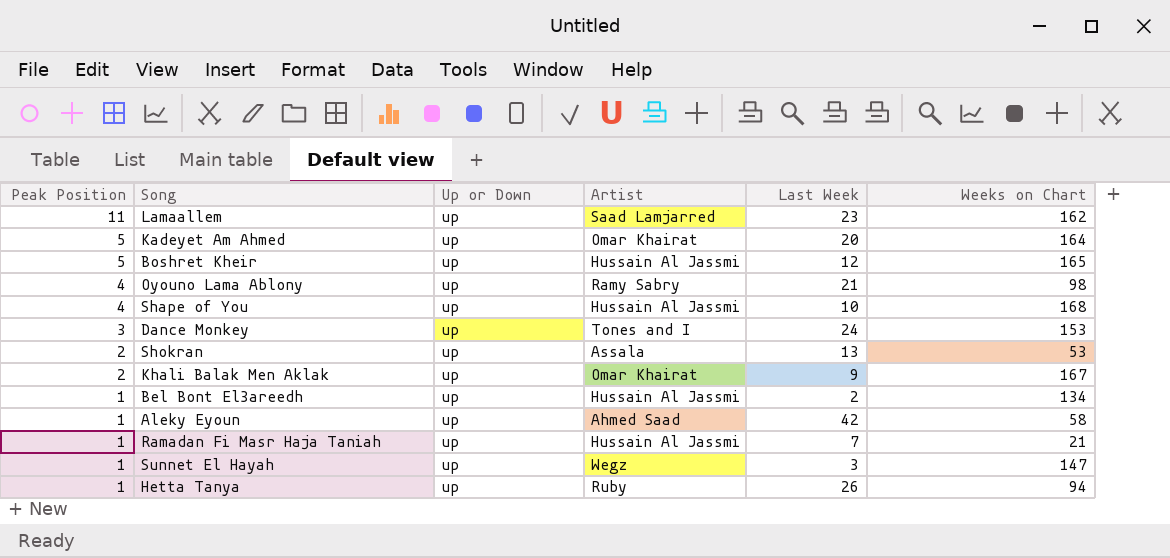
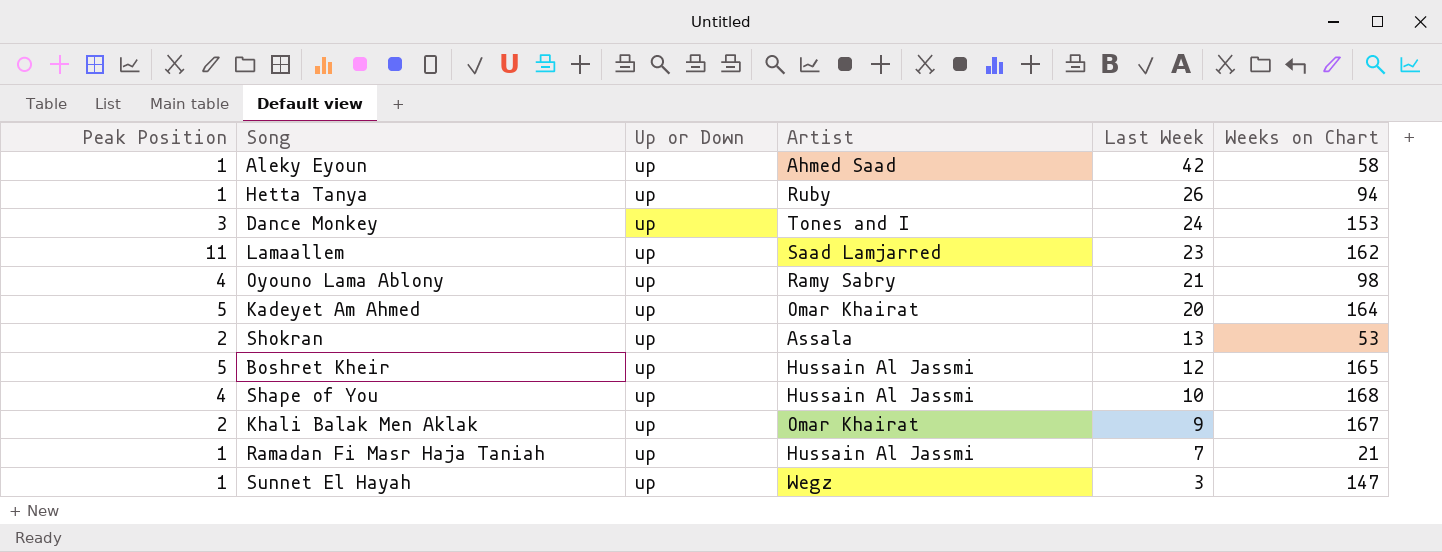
row order: Peak Position descending -> Last Week descending
row Bel Bont El3areedh: 1 | up | Hussain Al Jassmi | 2 | 134 -> none

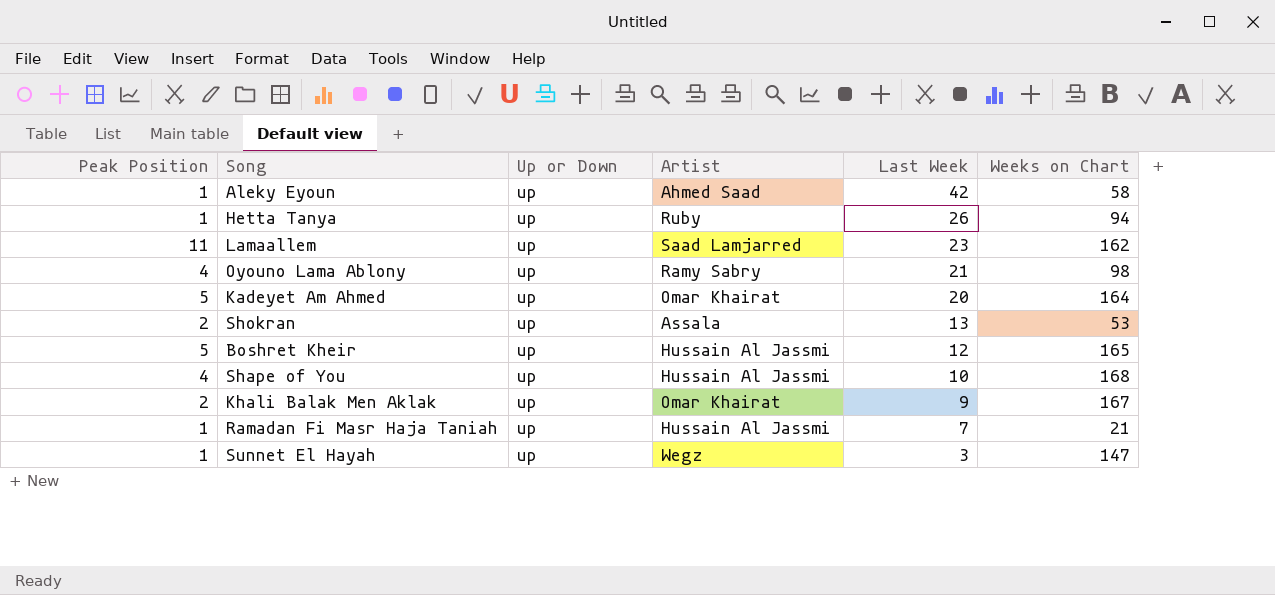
row Dance Monkey: 3 | up | Tones and I | 24 | 153 -> none

